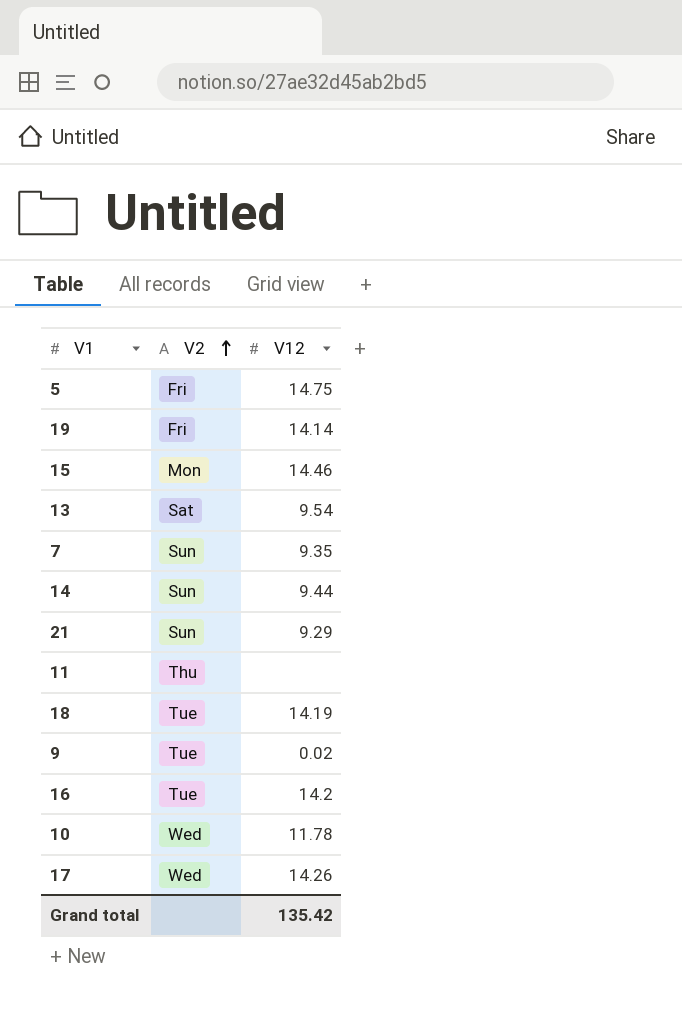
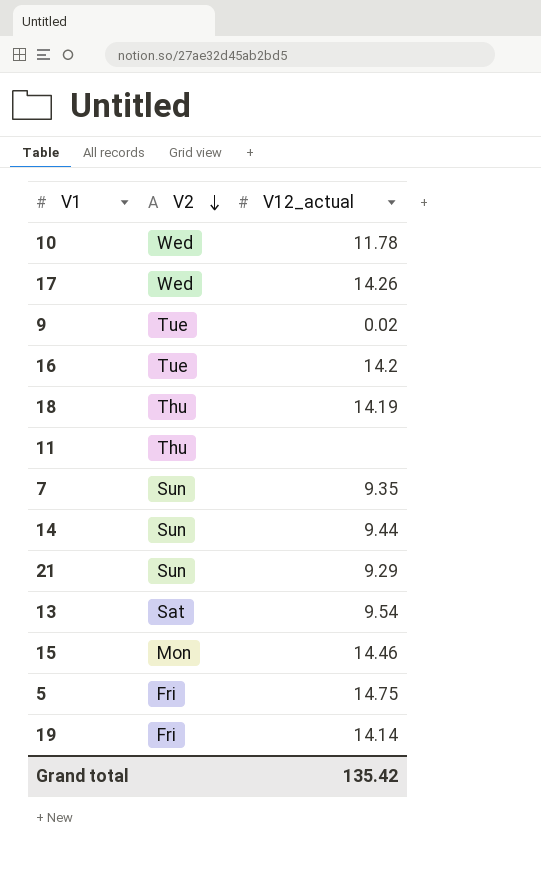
row order: V2 ascending -> V2 descending
column name: V12 -> V12_actual
18 | V2: Tue -> Thu

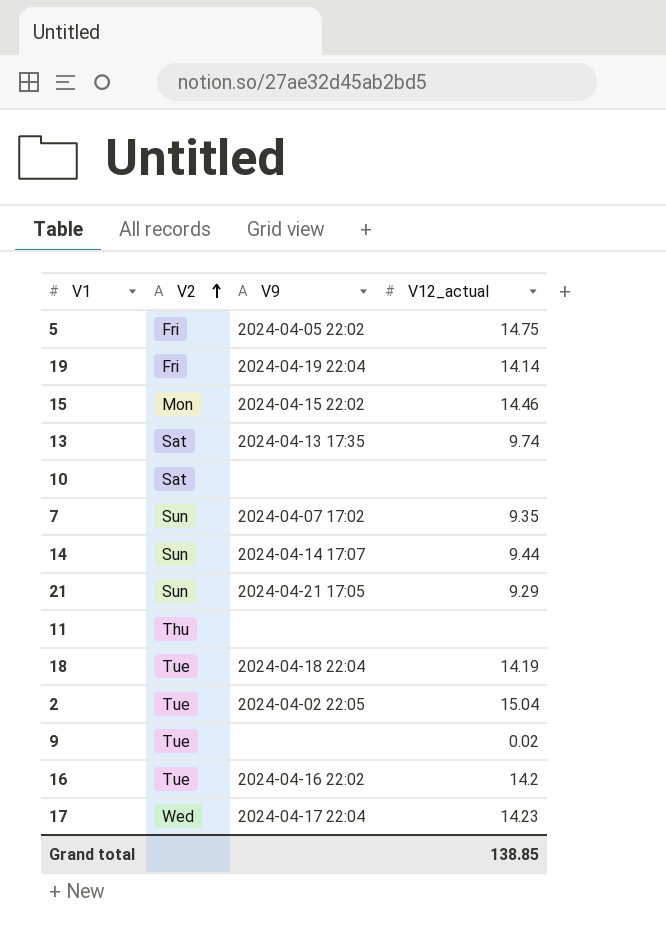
row order: V2 descending -> V2 ascending
column V9 | position: none -> 3
13 | V12_actual: 9.54 -> 9.74
10 | V2: Wed -> Sat
10 | V12_actual: 11.78 -> none
18 | V2: Thu -> Tue
row 2: none -> Tue | 2024-04-02 22:05 | 15.04
17 | V12_actual: 14.26 -> 14.23
Grand total | V12_actual: 135.42 -> 138.85

